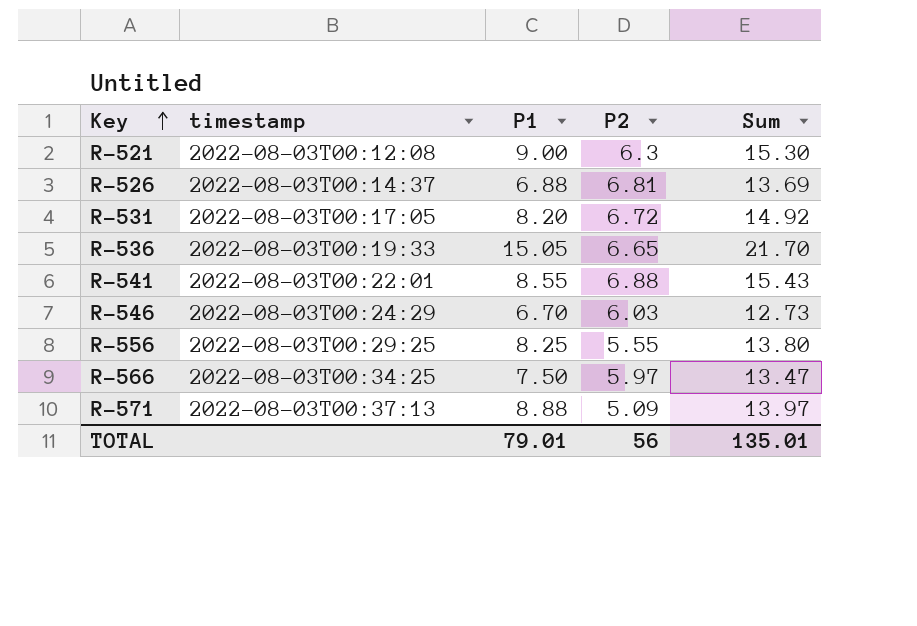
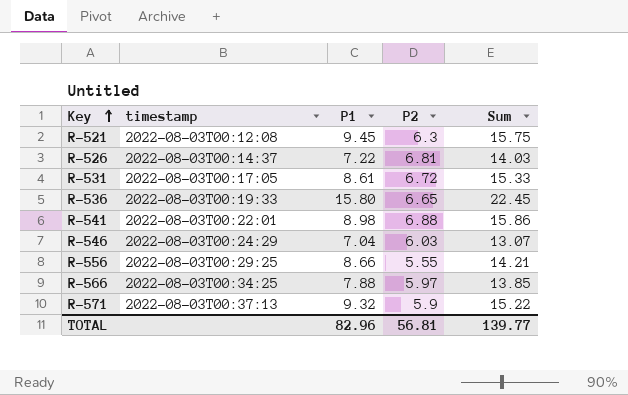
R-521 | P1: 9.00 -> 9.45
R-521 | Sum: 15.30 -> 15.75
R-526 | P1: 6.88 -> 7.22
R-526 | Sum: 13.69 -> 14.03
R-531 | P1: 8.20 -> 8.61
R-531 | Sum: 14.92 -> 15.33
R-536 | P1: 15.05 -> 15.80
R-536 | Sum: 21.70 -> 22.45
R-541 | P1: 8.55 -> 8.98
R-541 | Sum: 15.43 -> 15.86
R-546 | P1: 6.70 -> 7.04
R-546 | Sum: 12.73 -> 13.07
R-556 | P1: 8.25 -> 8.66
R-556 | Sum: 13.80 -> 14.21
R-566 | P1: 7.50 -> 7.88
R-566 | Sum: 13.47 -> 13.85
R-571 | P1: 8.88 -> 9.32
R-571 | P2: 5.09 -> 5.9
R-571 | Sum: 13.97 -> 15.22
TOTAL | P1: 79.01 -> 82.96
TOTAL | P2: 56 -> 56.81
TOTAL | Sum: 135.01 -> 139.77

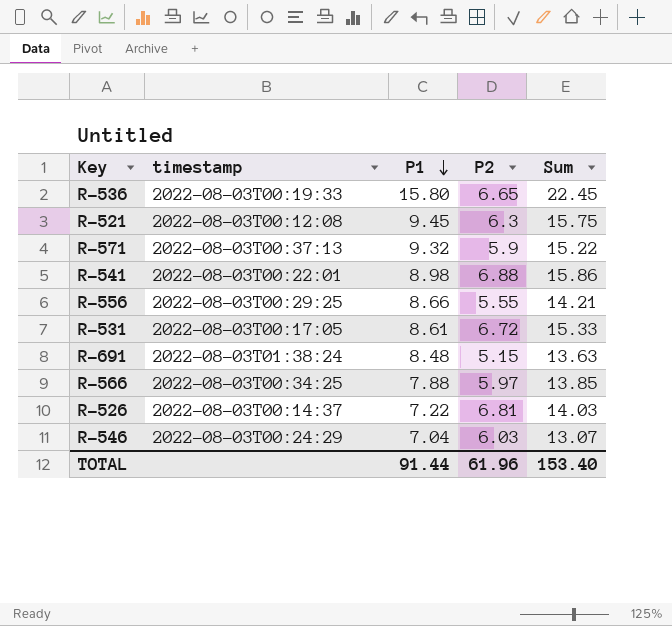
row order: Key ascending -> P1 descending
row R-691: none -> 2022-08-03T01:38:24 | 8.48 | 5.15 | 13.63
TOTAL | P1: 82.96 -> 91.44
TOTAL | P2: 56.81 -> 61.96
TOTAL | Sum: 139.77 -> 153.40

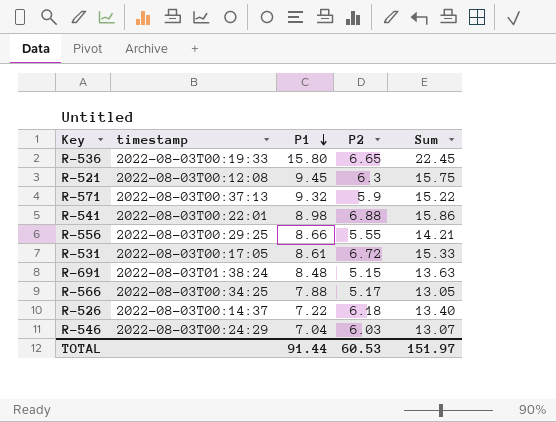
R-566 | P2: 5.97 -> 5.17
R-566 | Sum: 13.85 -> 13.05
R-526 | P2: 6.81 -> 6.18
R-526 | Sum: 14.03 -> 13.40
TOTAL | P2: 61.96 -> 60.53
TOTAL | Sum: 153.40 -> 151.97

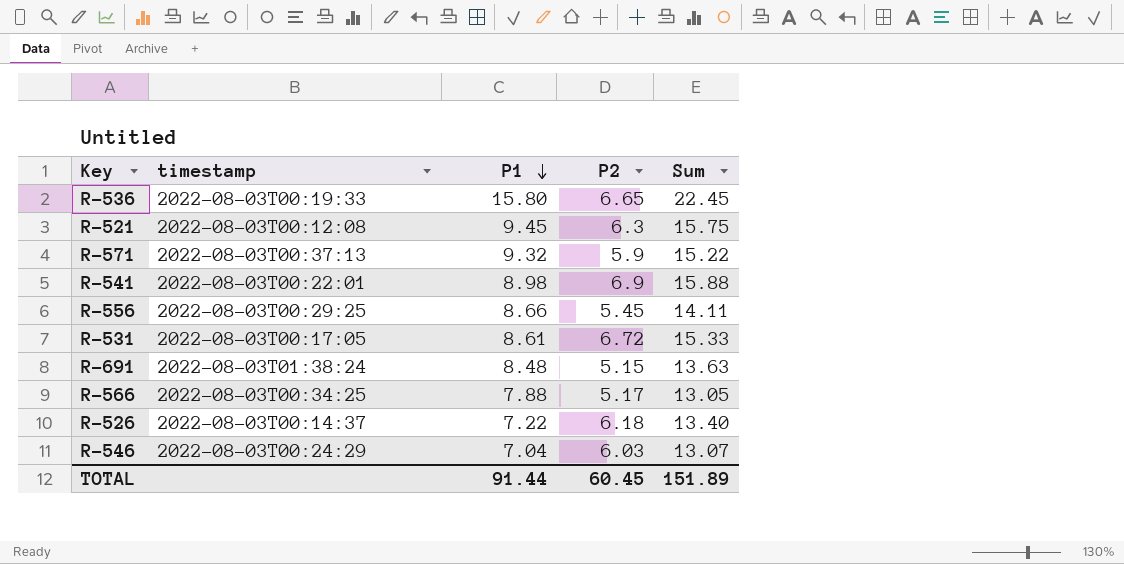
R-541 | P2: 6.88 -> 6.9
R-541 | Sum: 15.86 -> 15.88
R-556 | P2: 5.55 -> 5.45
R-556 | Sum: 14.21 -> 14.11
TOTAL | P2: 60.53 -> 60.45
TOTAL | Sum: 151.97 -> 151.89

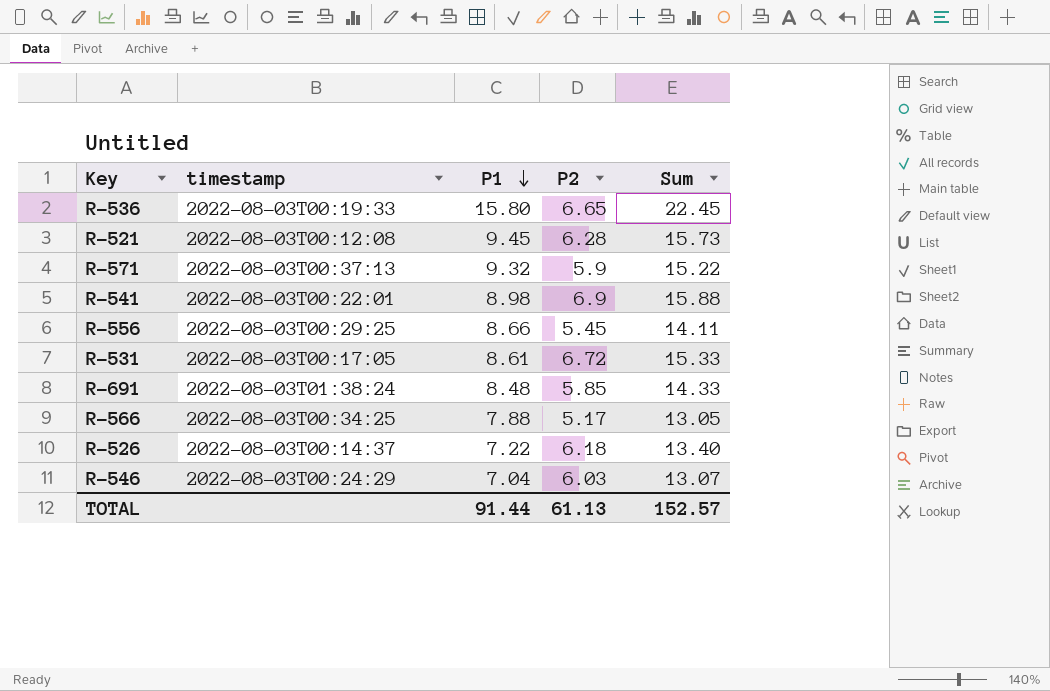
R-521 | P2: 6.3 -> 6.28
R-521 | Sum: 15.75 -> 15.73
R-691 | P2: 5.15 -> 5.85
R-691 | Sum: 13.63 -> 14.33
TOTAL | P2: 60.45 -> 61.13
TOTAL | Sum: 151.89 -> 152.57

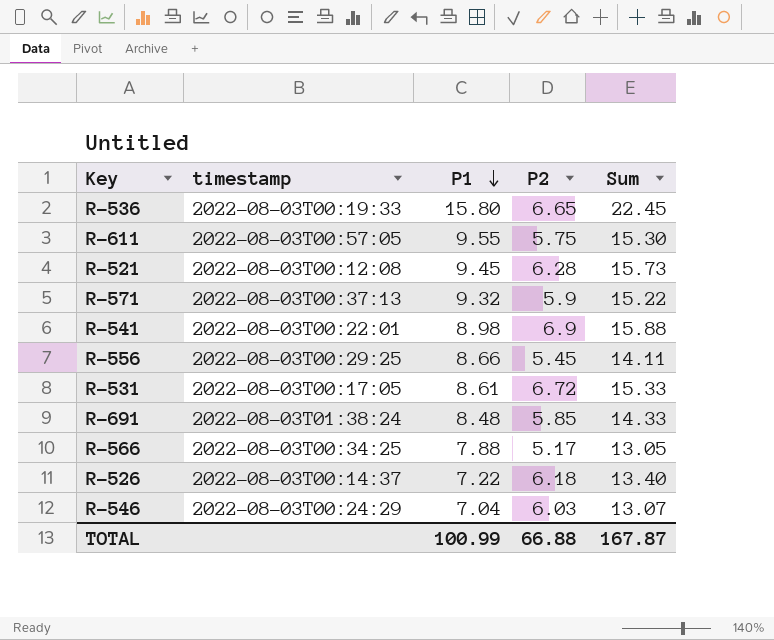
row R-611: none -> 2022-08-03T00:57:05 | 9.55 | 5.75 | 15.30
TOTAL | P1: 91.44 -> 100.99
TOTAL | P2: 61.13 -> 66.88
TOTAL | Sum: 152.57 -> 167.87

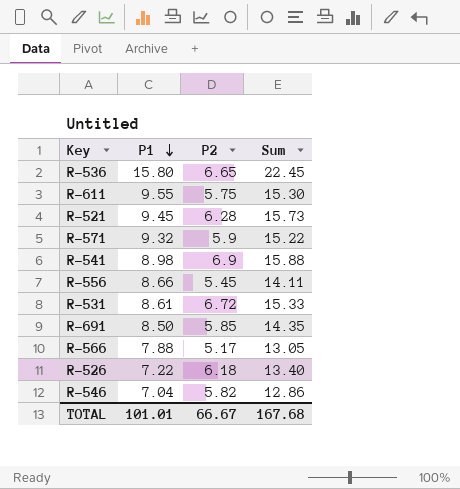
column timestamp | position: 2 -> none
R-691 | P1: 8.48 -> 8.50
R-691 | Sum: 14.33 -> 14.35
R-546 | P2: 6.03 -> 5.82
R-546 | Sum: 13.07 -> 12.86
TOTAL | P1: 100.99 -> 101.01
TOTAL | P2: 66.88 -> 66.67
TOTAL | Sum: 167.87 -> 167.68

